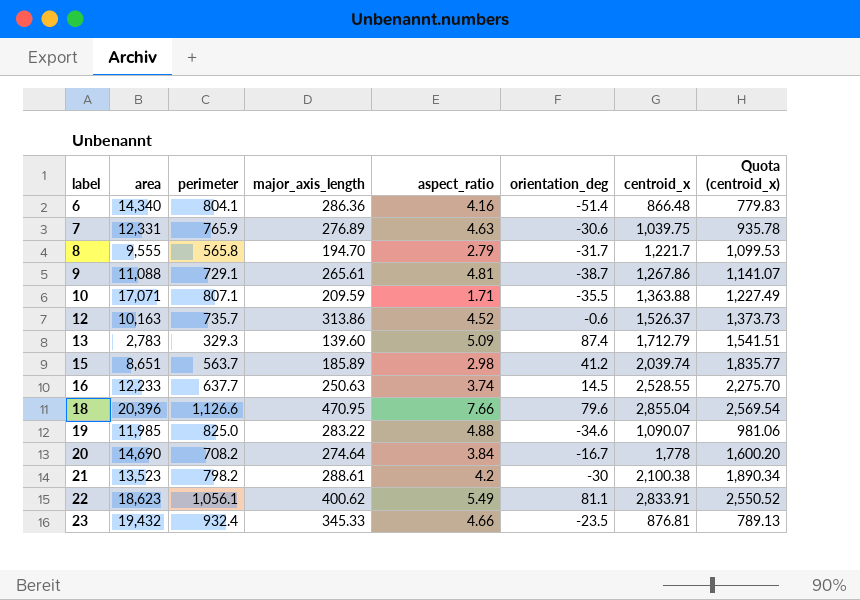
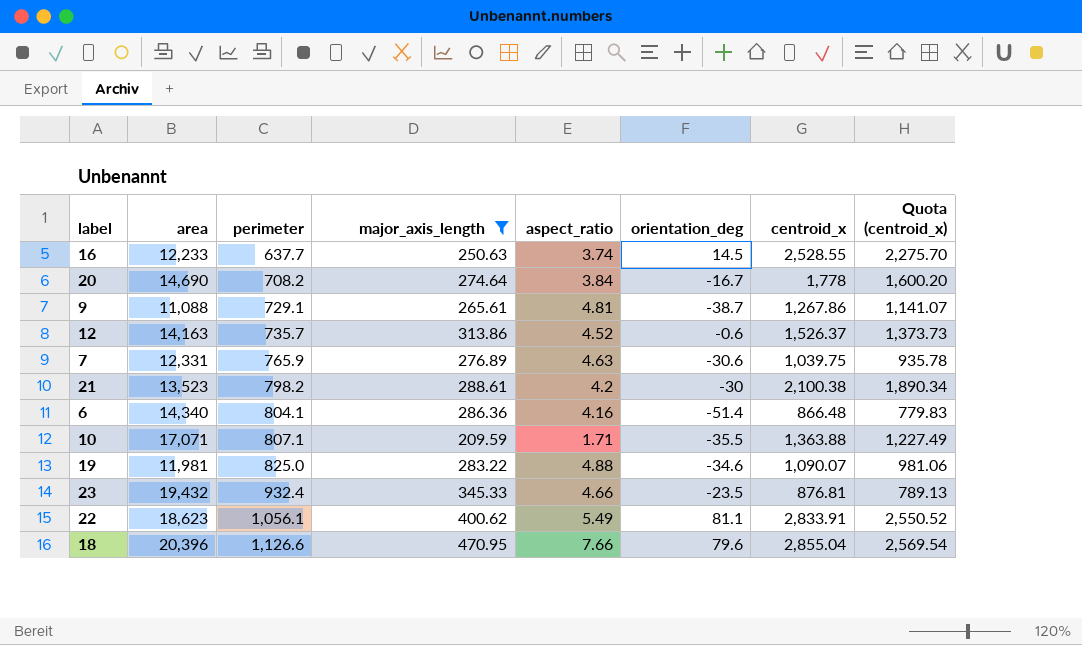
filter: none -> major_axis_length >= 209.59
row order: label ascending -> perimeter ascending
12 | area: 10,163 -> 14,163
19 | area: 11,985 -> 11,981

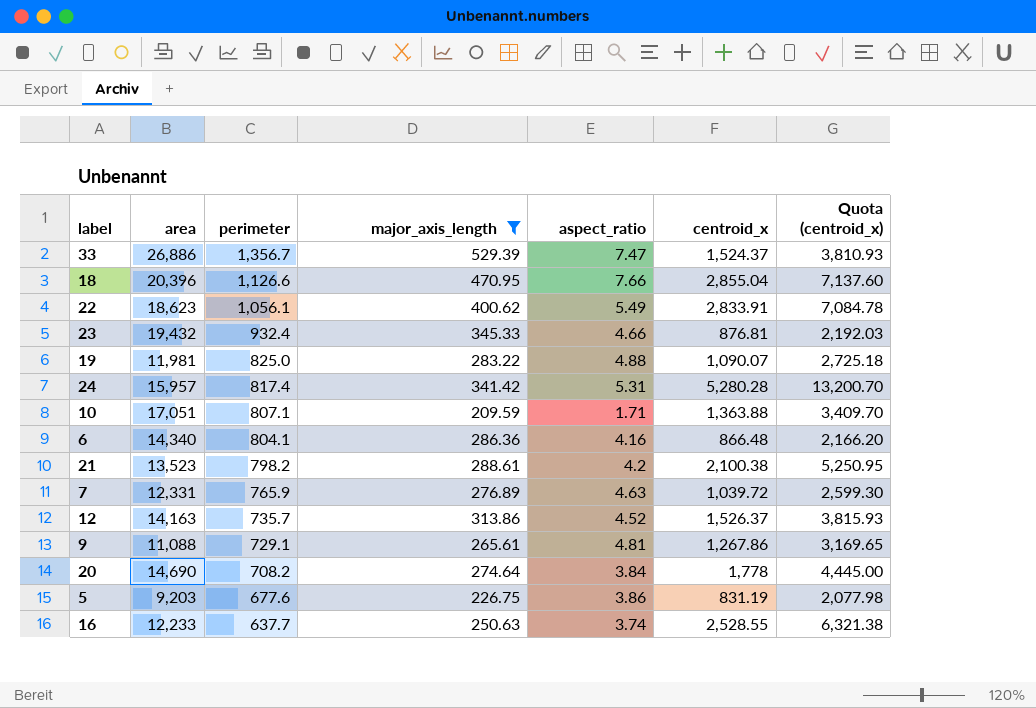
row order: perimeter ascending -> perimeter descending
column orientation_deg | position: 6 -> none
column Quota (centroid_x) | formula: [centroid_x] * 0.9 -> [centroid_x] * 2.5
row 33: none -> 26,886 | 1,356.7 | 529.39 | 7.47 | 1,524.37 | 3,810.93
row 24: none -> 15,957 | 817.4 | 341.42 | 5.31 | 5,280.28 | 13,200.70
10 | area: 17,071 -> 17,051
7 | centroid_x: 1,039.75 -> 1,039.72
row 5: none -> 9,203 | 677.6 | 226.75 | 3.86 | 831.19 | 2,077.98

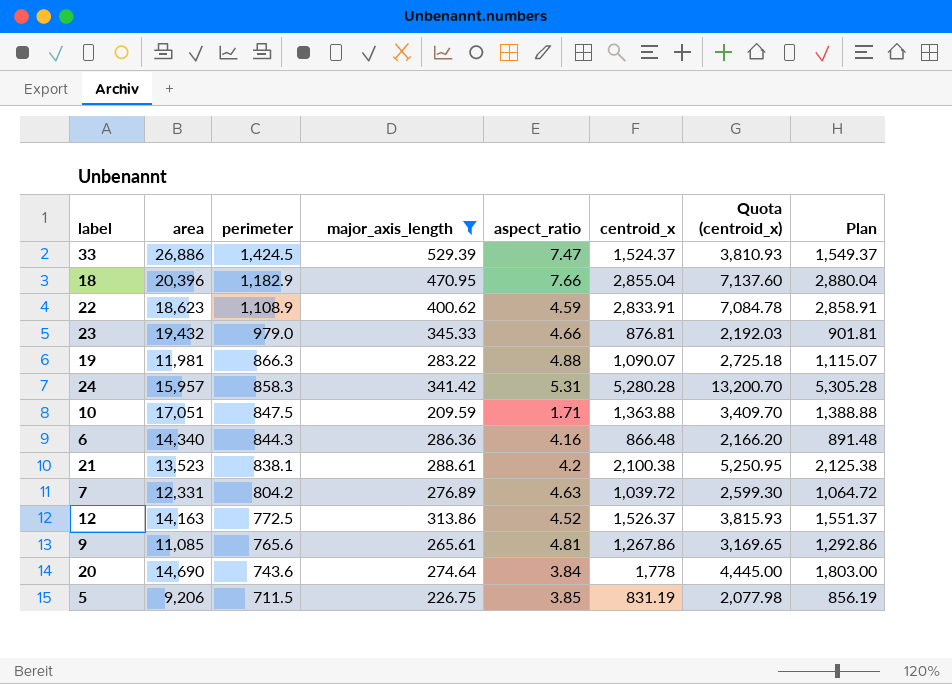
column Plan | formula: none -> [centroid_x] + 25
row 16: 12,233 | 637.7 | 250.63 | 3.74 | 2,528.55 | 6,321.38 -> none
33 | perimeter: 1,356.7 -> 1,424.5
18 | perimeter: 1,126.6 -> 1,182.9
22 | perimeter: 1,056.1 -> 1,108.9
22 | aspect_ratio: 5.49 -> 4.59
23 | perimeter: 932.4 -> 979.0
19 | perimeter: 825.0 -> 866.3
24 | perimeter: 817.4 -> 858.3
10 | perimeter: 807.1 -> 847.5
6 | perimeter: 804.1 -> 844.3
21 | perimeter: 798.2 -> 838.1
7 | perimeter: 765.9 -> 804.2
12 | perimeter: 735.7 -> 772.5
9 | area: 11,088 -> 11,085
9 | perimeter: 729.1 -> 765.6
20 | perimeter: 708.2 -> 743.6
5 | area: 9,203 -> 9,206
5 | perimeter: 677.6 -> 711.5
5 | aspect_ratio: 3.86 -> 3.85

